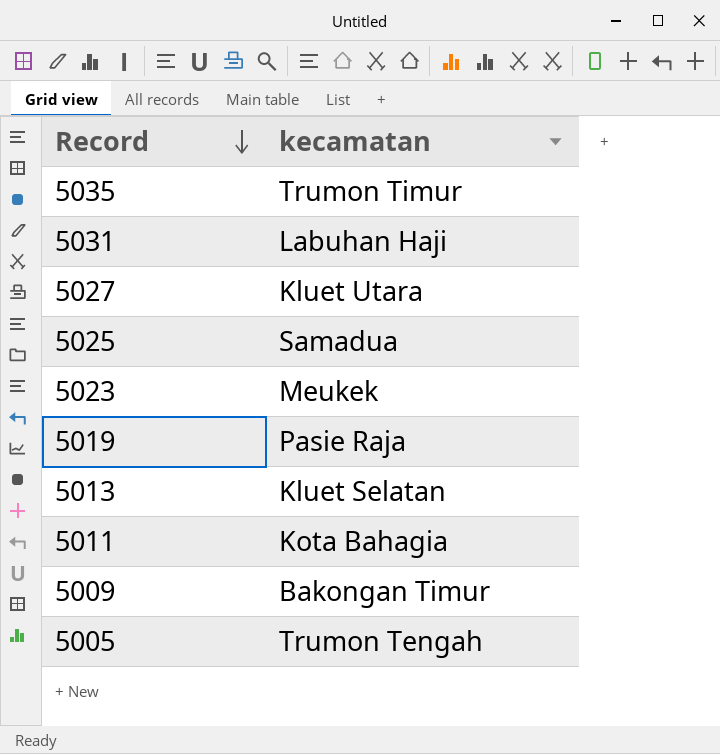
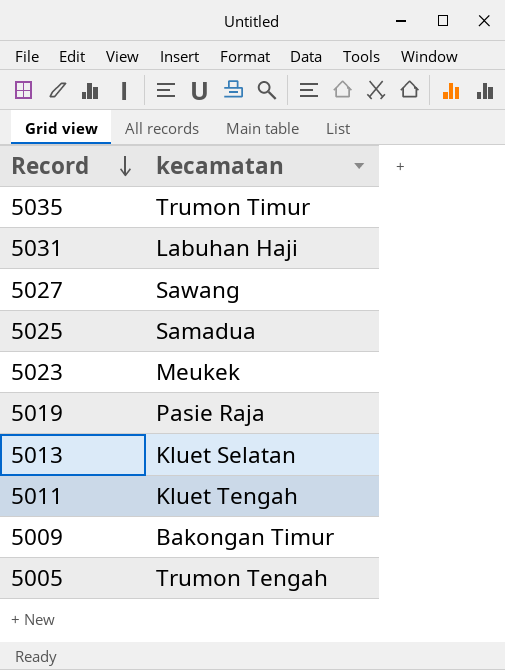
5027 | kecamatan: Kluet Utara -> Sawang
5011 | kecamatan: Kota Bahagia -> Kluet Tengah

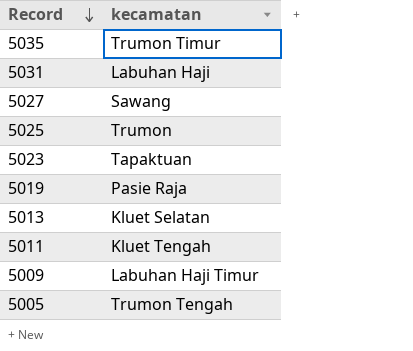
5025 | kecamatan: Samadua -> Trumon
5023 | kecamatan: Meukek -> Tapaktuan
5009 | kecamatan: Bakongan Timur -> Labuhan Haji Timur

